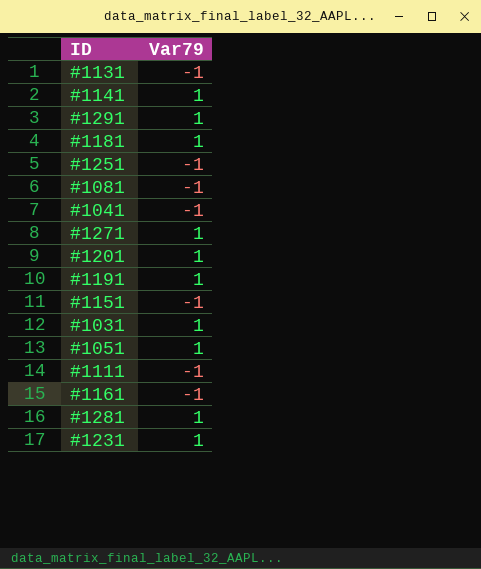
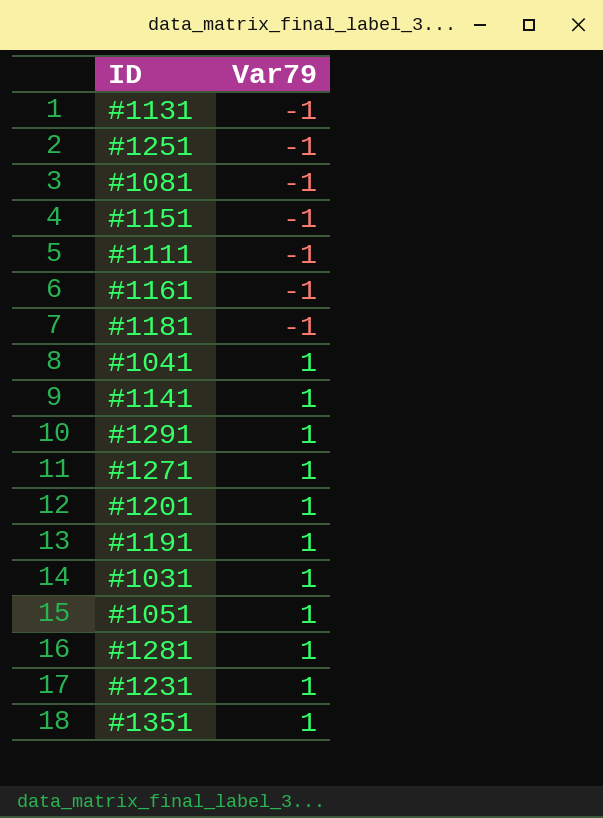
row order: none -> Var79 ascending
#1181 | Var79: 1 -> -1
#1041 | Var79: -1 -> 1
row #1351: none -> 1

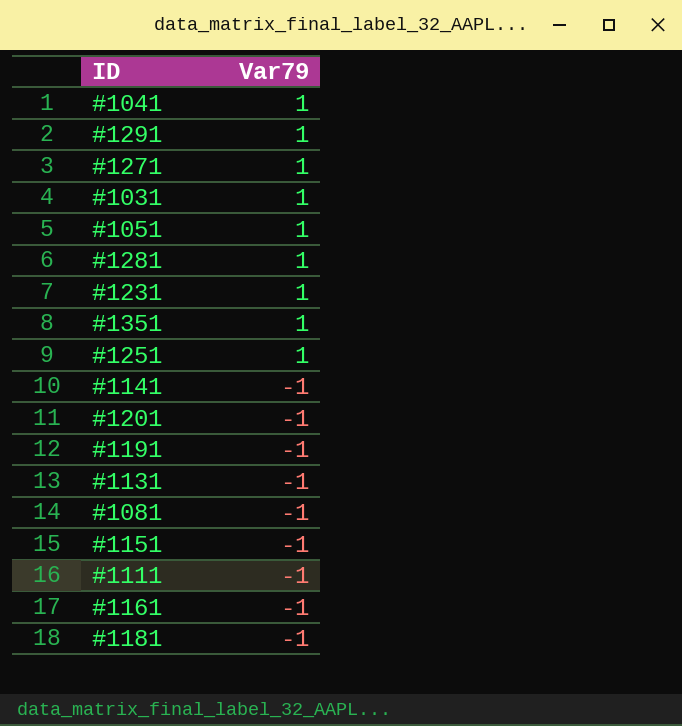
row order: Var79 ascending -> Var79 descending
#1251 | Var79: -1 -> 1
#1141 | Var79: 1 -> -1
#1201 | Var79: 1 -> -1
#1191 | Var79: 1 -> -1

